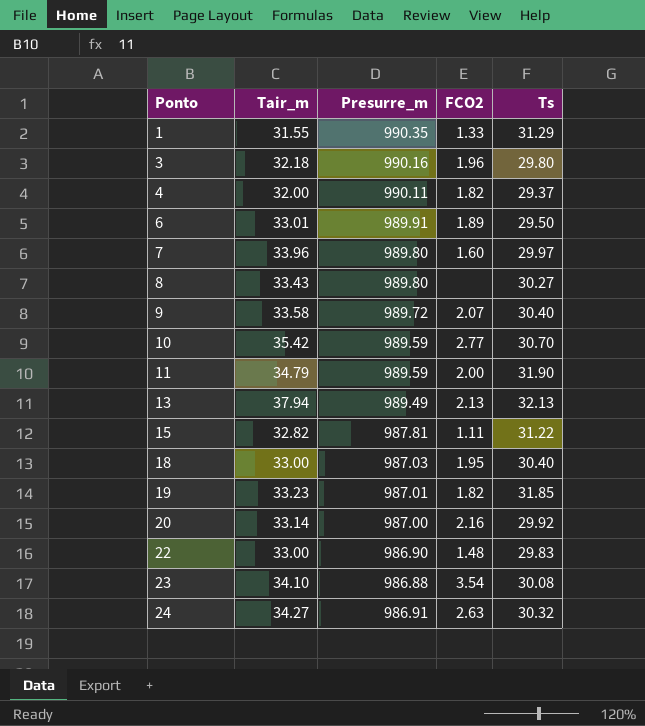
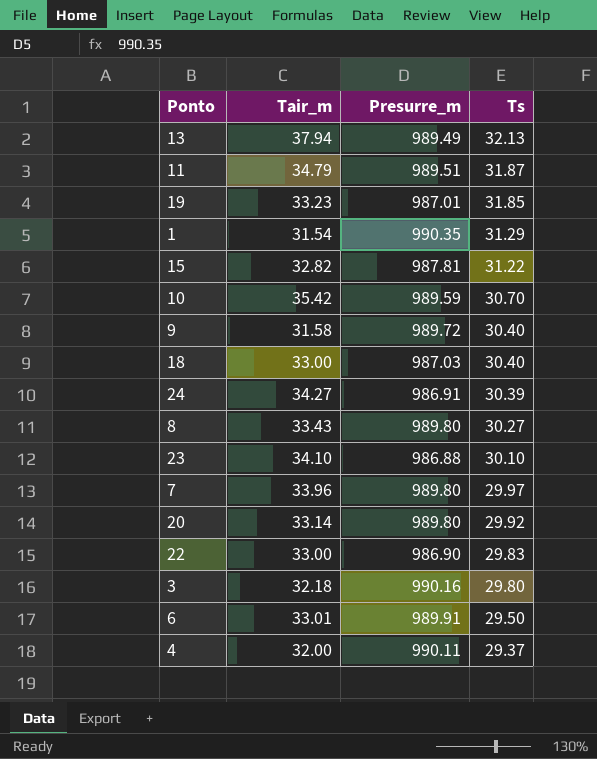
row order: Ponto ascending -> Ts descending
column FCO2 | position: 4 -> none
11 | Presurre_m: 989.59 -> 989.51
11 | Ts: 31.90 -> 31.87
1 | Tair_m: 31.55 -> 31.54
9 | Tair_m: 33.58 -> 31.58
24 | Ts: 30.32 -> 30.39
23 | Ts: 30.08 -> 30.10
20 | Presurre_m: 987.00 -> 989.80

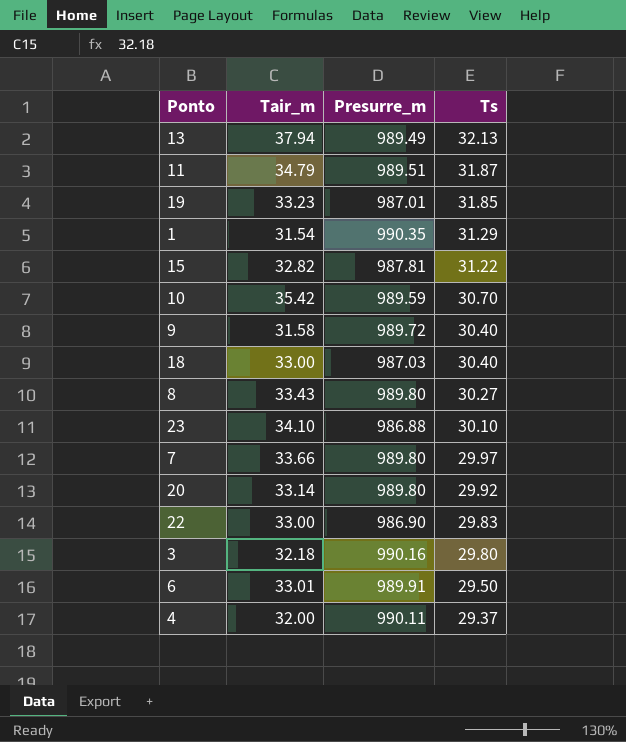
row 24: 34.27 | 986.91 | 30.39 -> none
7 | Tair_m: 33.96 -> 33.66

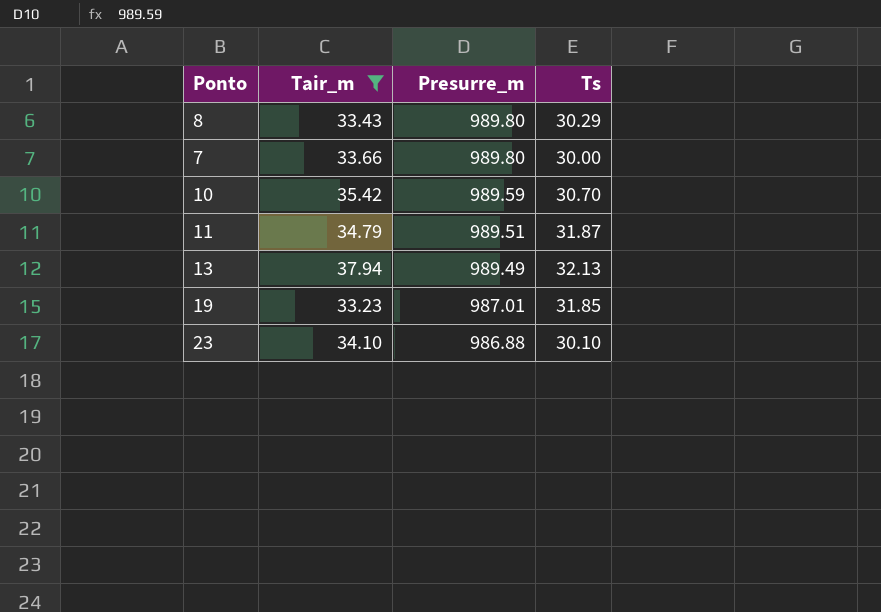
filter: none -> Tair_m >= 33.23
row order: Ts descending -> Presurre_m descending
8 | Ts: 30.27 -> 30.29
7 | Ts: 29.97 -> 30.00

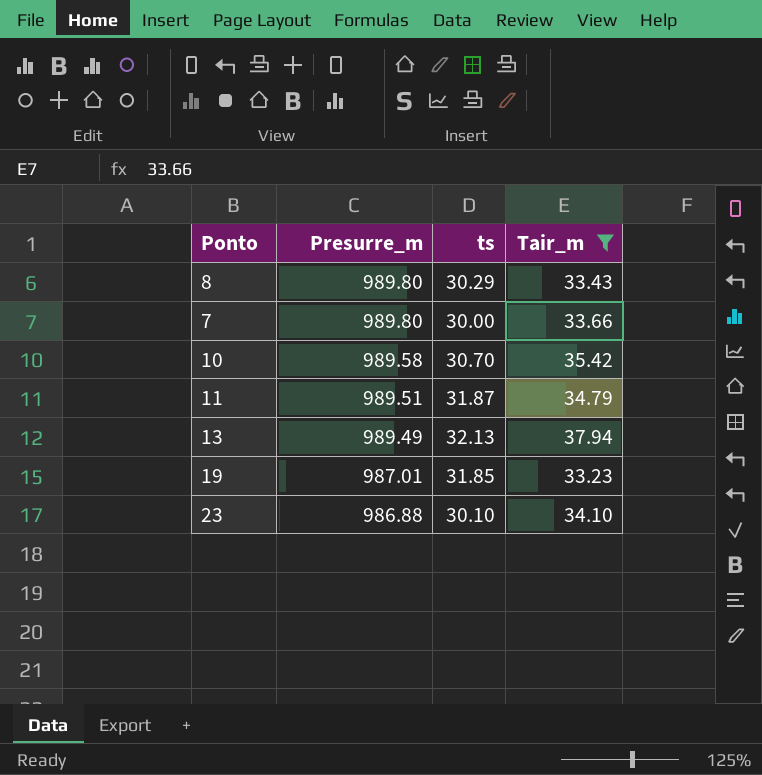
column name: Ts -> ts
column Tair_m | position: 2 -> 4
10 | Presurre_m: 989.59 -> 989.58

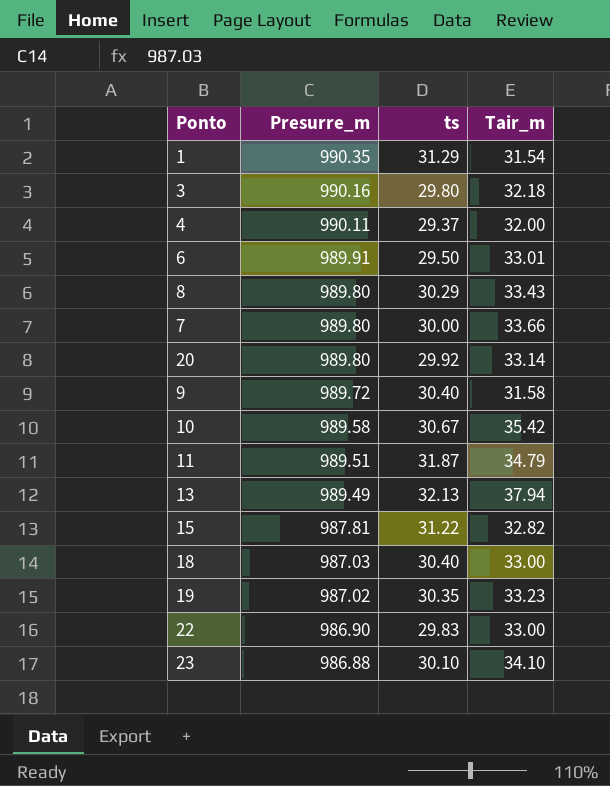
filter: Tair_m >= 33.23 -> none
10 | ts: 30.70 -> 30.67
19 | Presurre_m: 987.01 -> 987.02
19 | ts: 31.85 -> 30.35

